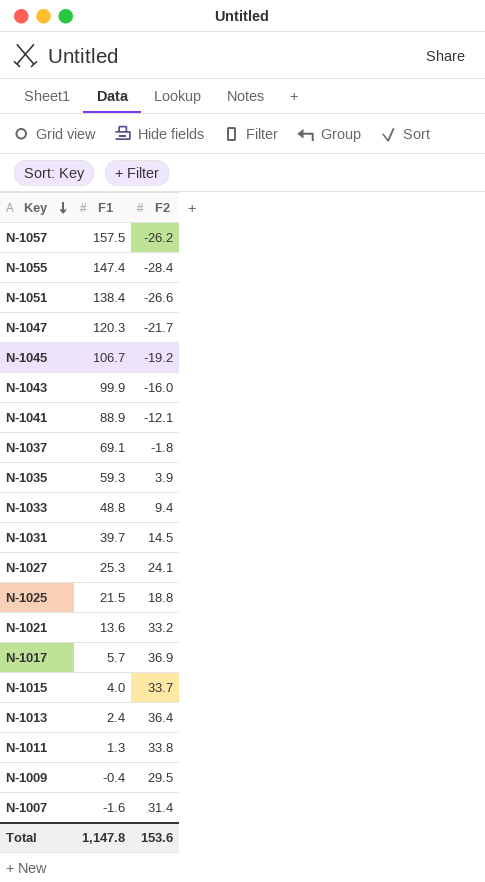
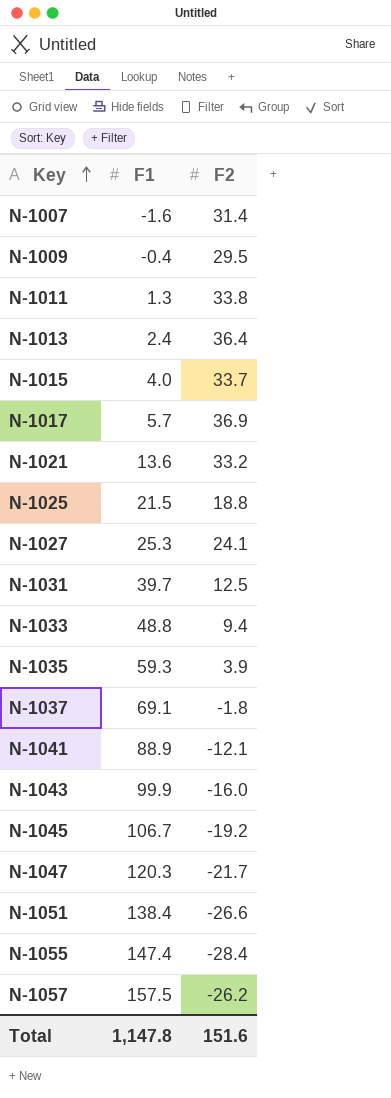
row order: Key descending -> Key ascending
N-1031 | F2: 14.5 -> 12.5
Total | F2: 153.6 -> 151.6

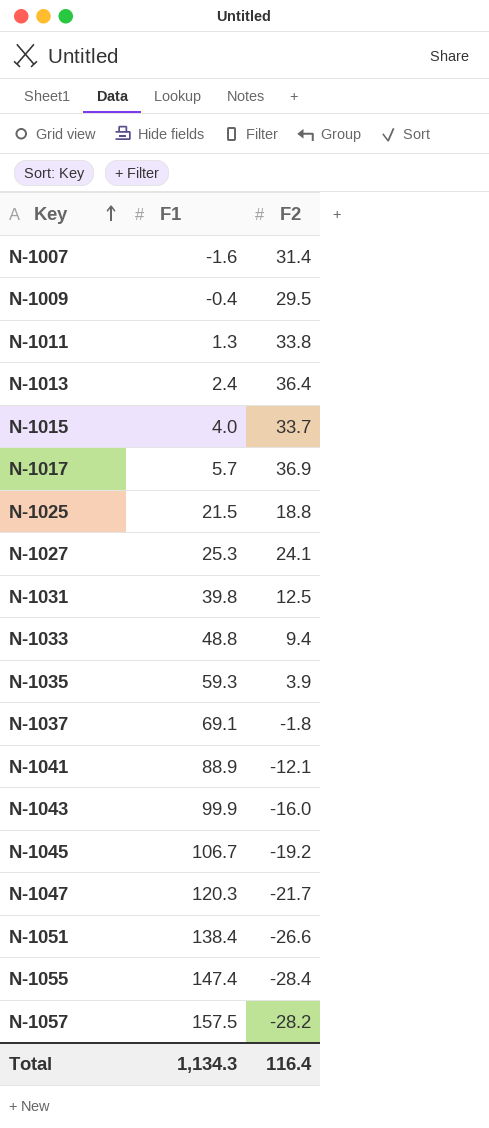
row N-1021: 13.6 | 33.2 -> none
N-1031 | F1: 39.7 -> 39.8
N-1057 | F2: -26.2 -> -28.2
Total | F1: 1,147.8 -> 1,134.3
Total | F2: 151.6 -> 116.4

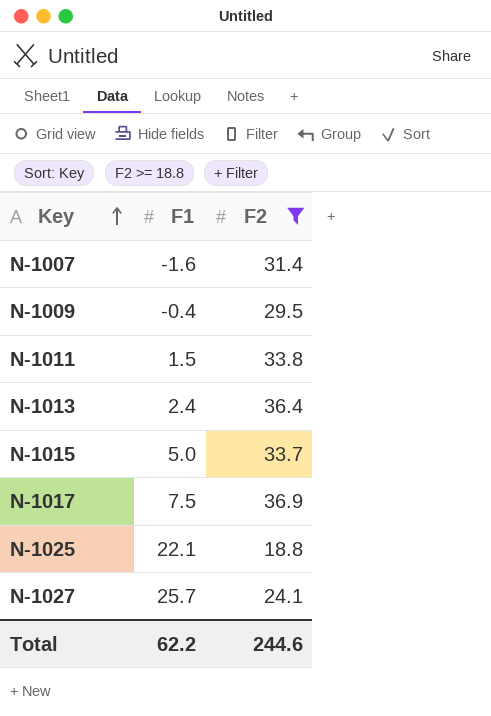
filter: none -> F2 >= 18.8
N-1011 | F1: 1.3 -> 1.5
N-1015 | F1: 4.0 -> 5.0
N-1017 | F1: 5.7 -> 7.5
N-1025 | F1: 21.5 -> 22.1
N-1027 | F1: 25.3 -> 25.7
Total | F1: 1,134.3 -> 62.2
Total | F2: 116.4 -> 244.6

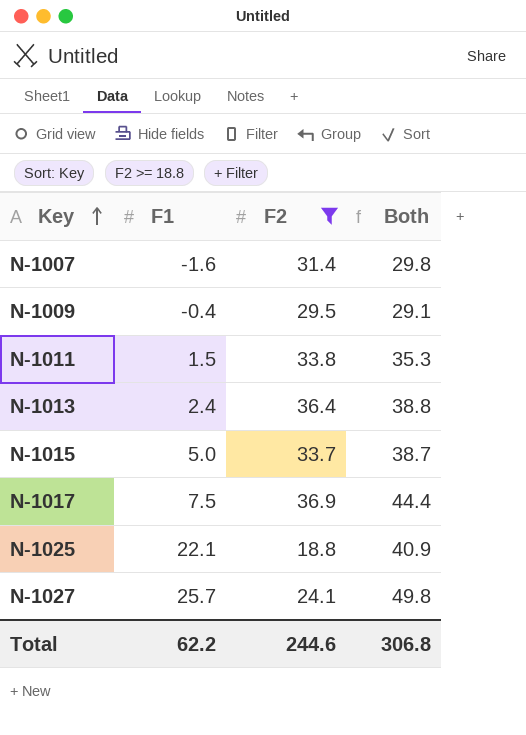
column Both | formula: none -> [F1] + [F2]

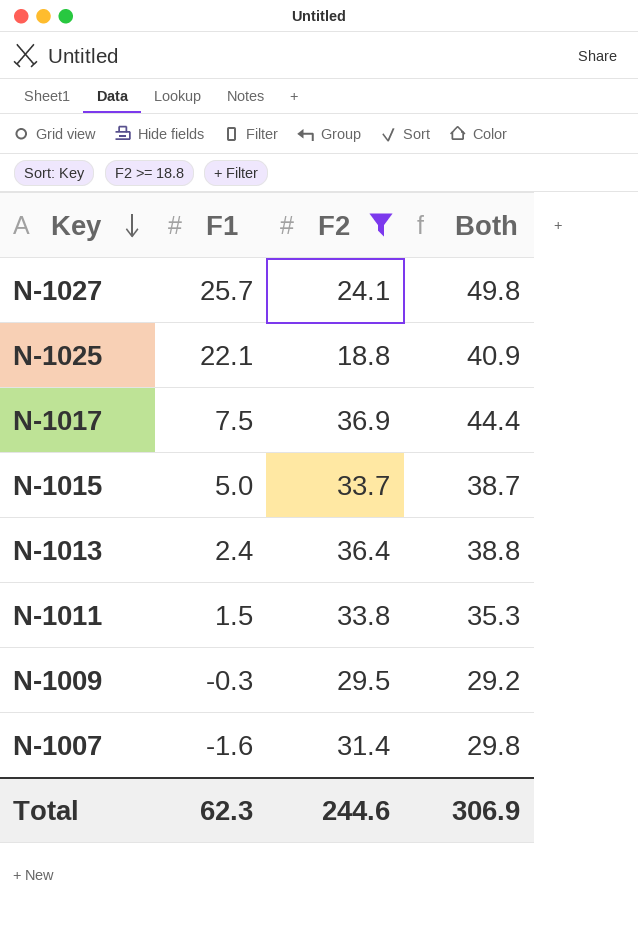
row order: Key ascending -> Key descending
N-1009 | F1: -0.4 -> -0.3
N-1009 | Both: 29.1 -> 29.2
Total | F1: 62.2 -> 62.3
Total | Both: 306.8 -> 306.9

